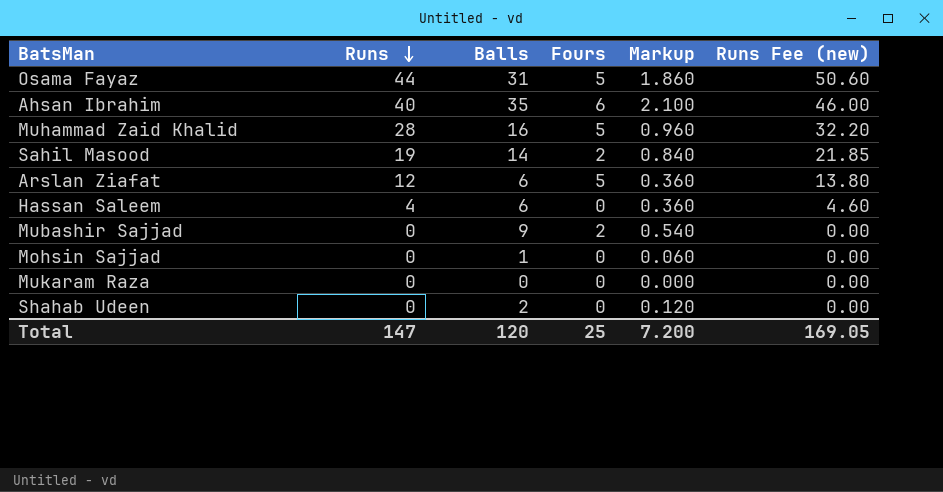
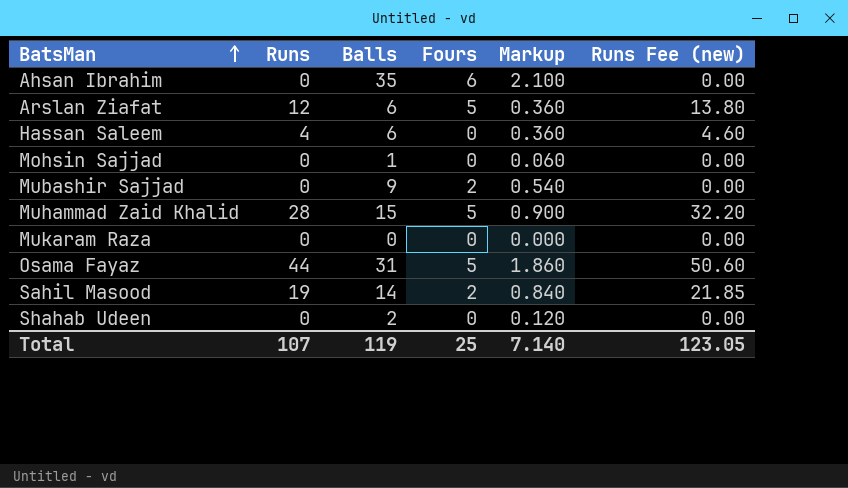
row order: Runs descending -> BatsMan ascending
Ahsan Ibrahim | Runs: 40 -> 0
Ahsan Ibrahim | Runs Fee (new): 46.00 -> 0.00
Muhammad Zaid Khalid | Balls: 16 -> 15
Muhammad Zaid Khalid | Markup: 0.960 -> 0.900
Total | Runs: 147 -> 107
Total | Balls: 120 -> 119
Total | Markup: 7.200 -> 7.140
Total | Runs Fee (new): 169.05 -> 123.05

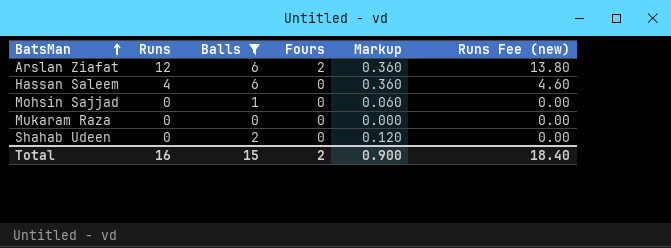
filter: none -> Balls <= 6
Arslan Ziafat | Fours: 5 -> 2
Total | Runs: 107 -> 16
Total | Balls: 119 -> 15
Total | Fours: 25 -> 2
Total | Markup: 7.140 -> 0.900
Total | Runs Fee (new): 123.05 -> 18.40

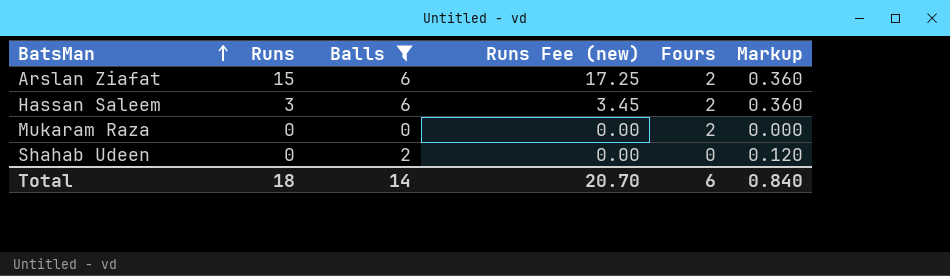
column Runs Fee (new) | position: 6 -> 4
row Mohsin Sajjad: 0 | 1 | 0 | 0.060 | 0.00 -> none
Arslan Ziafat | Runs: 12 -> 15
Arslan Ziafat | Runs Fee (new): 13.80 -> 17.25
Hassan Saleem | Runs: 4 -> 3
Hassan Saleem | Runs Fee (new): 4.60 -> 3.45
Hassan Saleem | Fours: 0 -> 2
Mukaram Raza | Fours: 0 -> 2
Total | Runs: 16 -> 18
Total | Balls: 15 -> 14
Total | Runs Fee (new): 18.40 -> 20.70
Total | Fours: 2 -> 6
Total | Markup: 0.900 -> 0.840

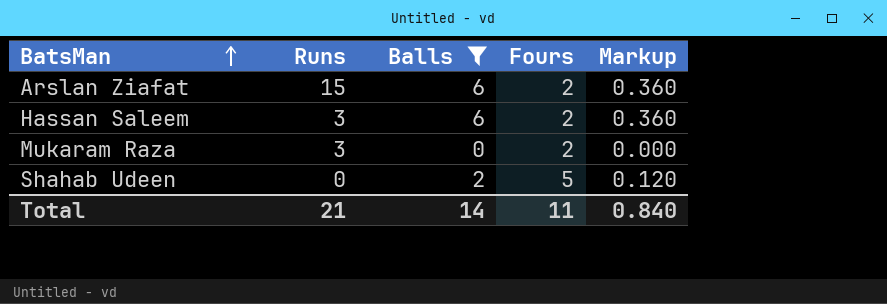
column Runs Fee (new) | formula: [Runs] * 1.15 -> none
Mukaram Raza | Runs: 0 -> 3
Shahab Udeen | Fours: 0 -> 5
Total | Runs: 18 -> 21
Total | Fours: 6 -> 11

